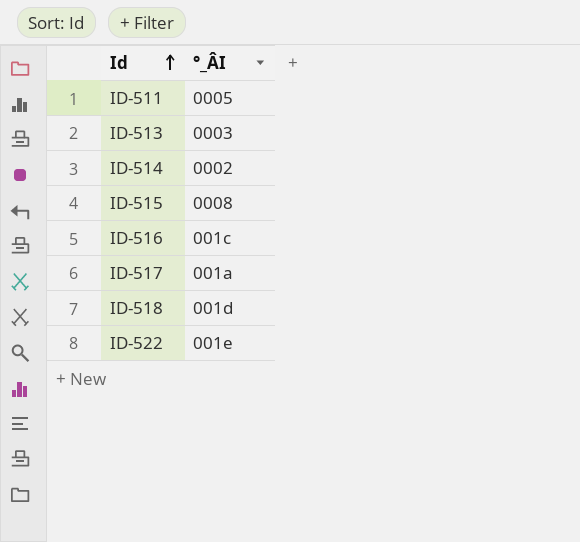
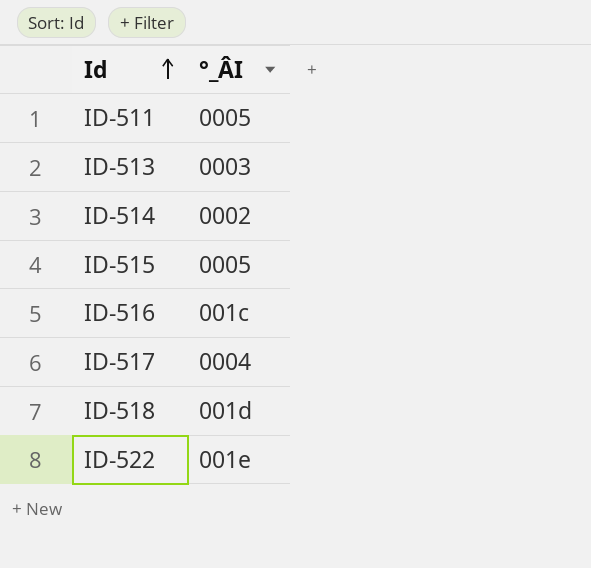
ID-515 | °_ÂI: 0008 -> 0005
ID-517 | °_ÂI: 001a -> 0004

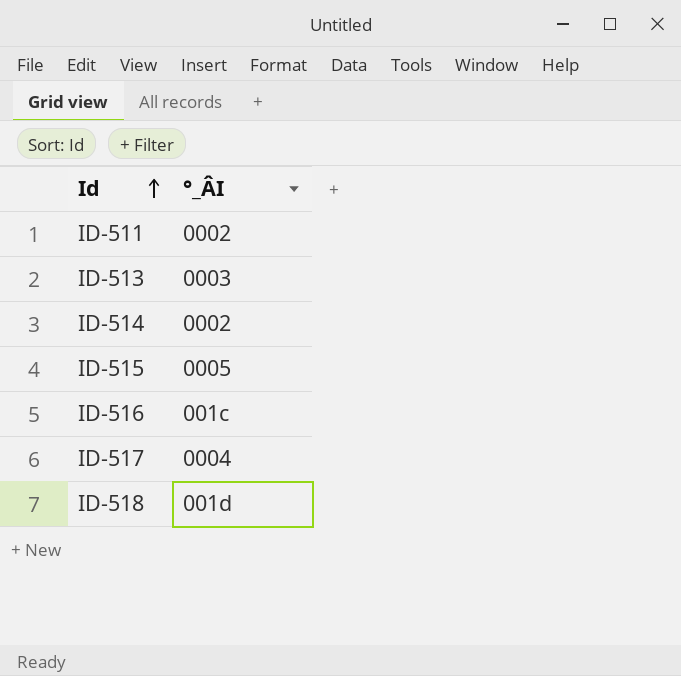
row ID-522: 001e -> none
ID-511 | °_ÂI: 0005 -> 0002

